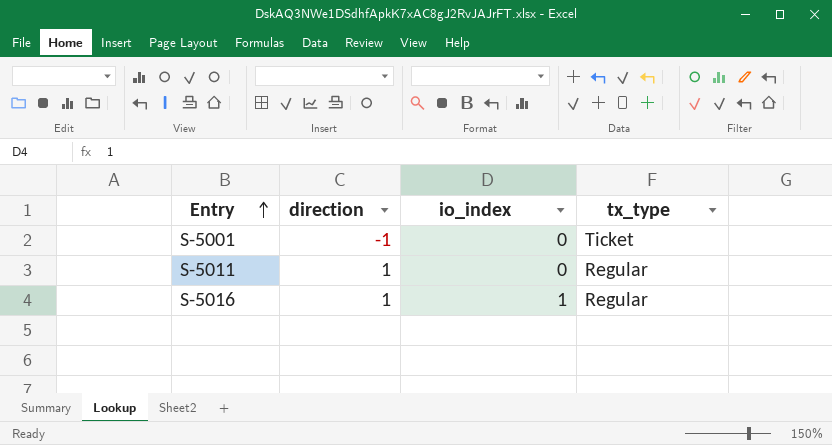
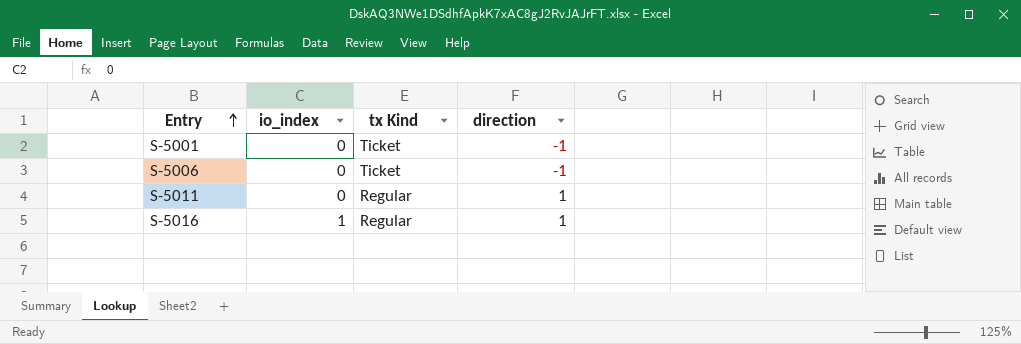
column name: tx_type -> tx Kind
column direction | position: 2 -> 4
row S-5006: none -> 0 | Ticket | -1

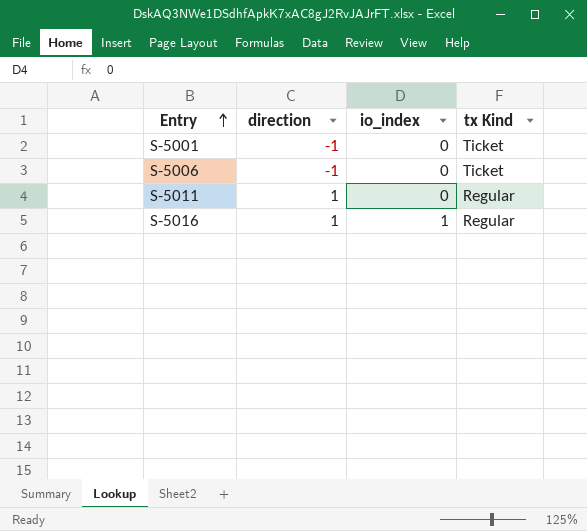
column direction | position: 4 -> 2

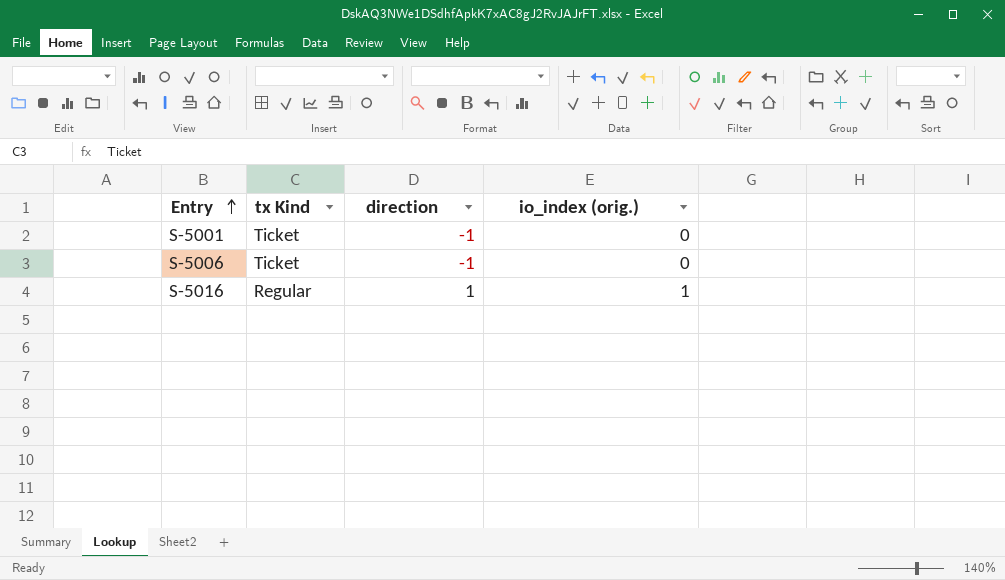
column tx Kind | position: 4 -> 2
column name: io_index -> io_index (orig.)
row S-5011: 1 | 0 | Regular -> none

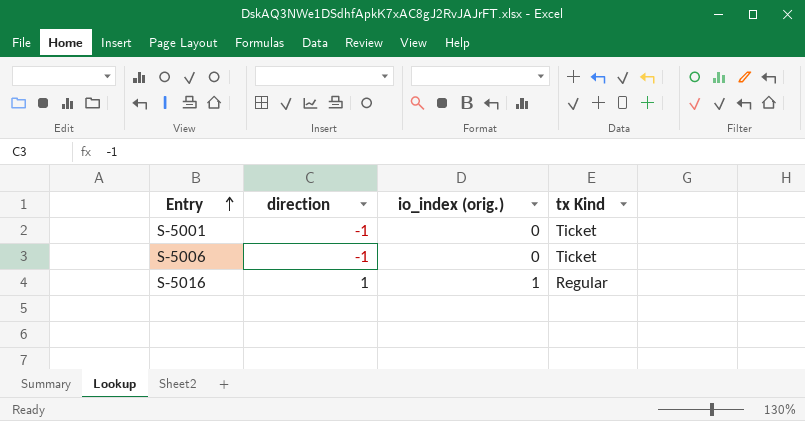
column tx Kind | position: 2 -> 4

